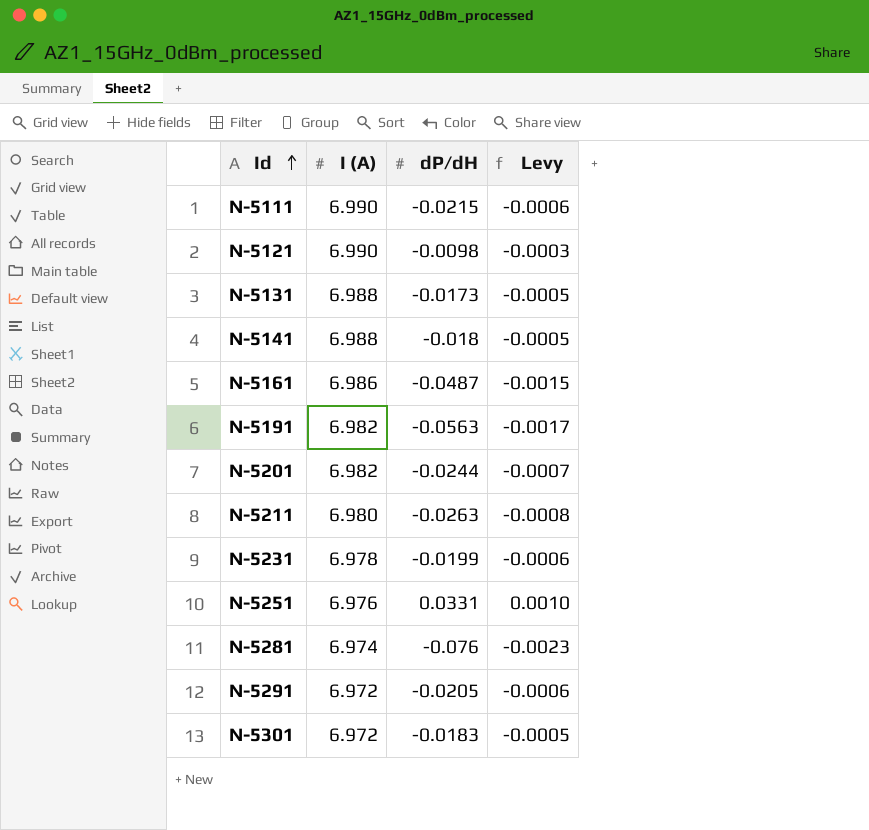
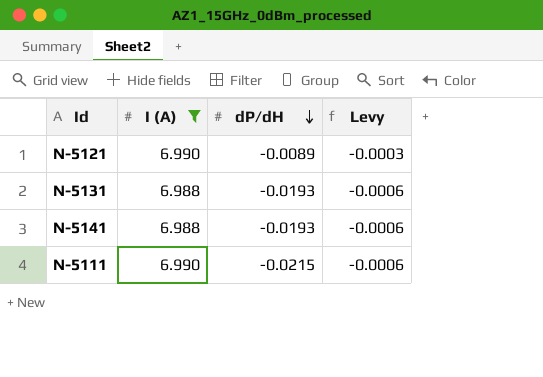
filter: none -> I (A) >= 6.988
row order: Id ascending -> dP/dH descending
N-5121 | dP/dH: -0.0098 -> -0.0089
N-5131 | dP/dH: -0.0173 -> -0.0193
N-5131 | Levy: -0.0005 -> -0.0006
N-5141 | dP/dH: -0.018 -> -0.0193
N-5141 | Levy: -0.0005 -> -0.0006

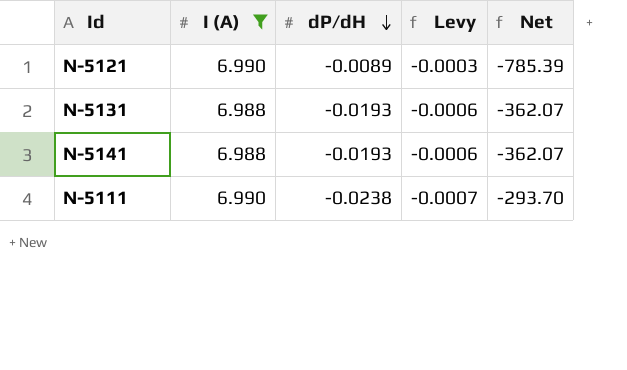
column Net | formula: none -> [I (A)] / [dP/dH]
N-5111 | dP/dH: -0.0215 -> -0.0238
N-5111 | Levy: -0.0006 -> -0.0007

